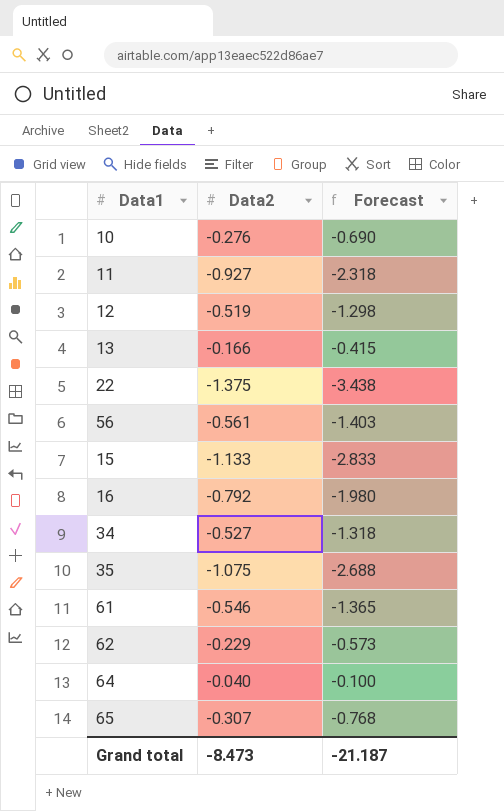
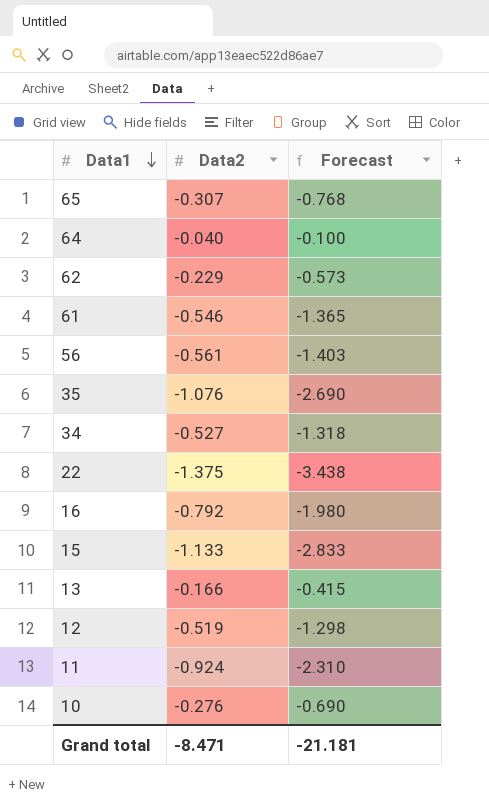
row order: none -> Data1 descending
35 | Data2: -1.075 -> -1.076
35 | Forecast: -2.688 -> -2.690
11 | Data2: -0.927 -> -0.924
11 | Forecast: -2.318 -> -2.310
Grand total | Data2: -8.473 -> -8.471
Grand total | Forecast: -21.187 -> -21.181

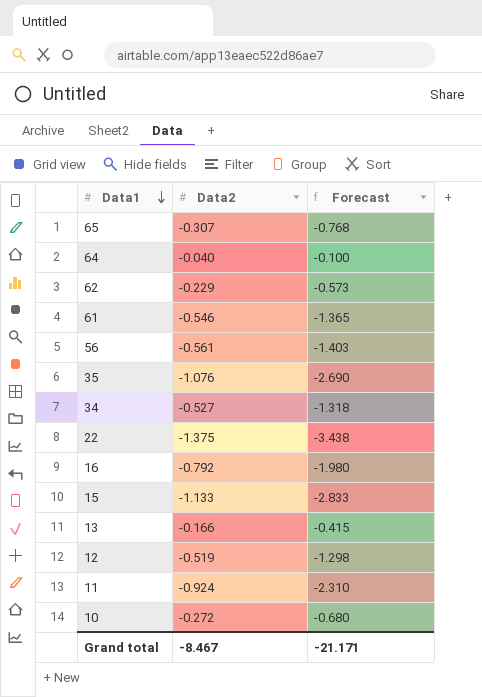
10 | Data2: -0.276 -> -0.272
10 | Forecast: -0.690 -> -0.680
Grand total | Data2: -8.471 -> -8.467
Grand total | Forecast: -21.181 -> -21.171

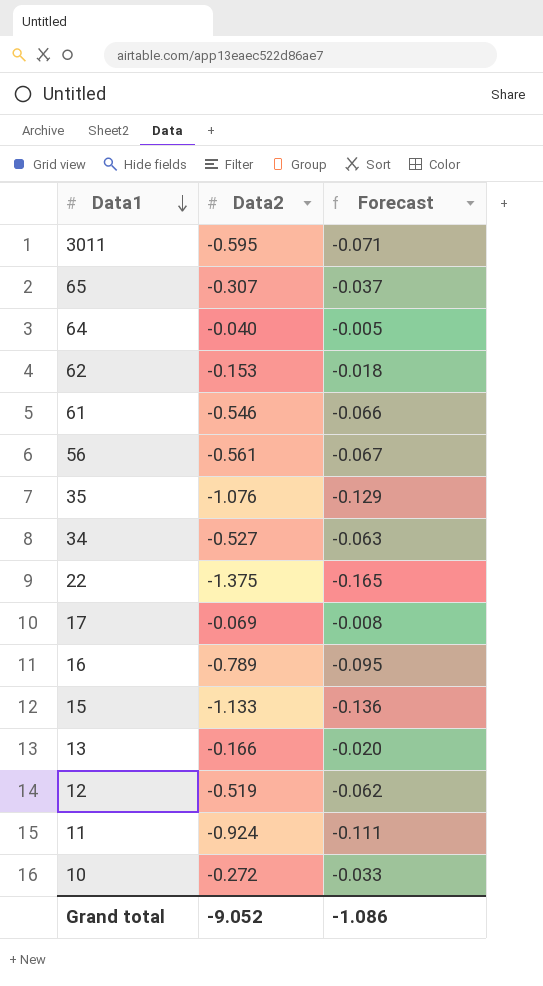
column Forecast | formula: [Data2] * 2.5 -> [Data2] * 0.12
row 3011: none -> -0.595 | -0.071
62 | Data2: -0.229 -> -0.153
row 17: none -> -0.069 | -0.008
16 | Data2: -0.792 -> -0.789
Grand total | Data2: -8.467 -> -9.052
Grand total | Forecast: -21.171 -> -1.086

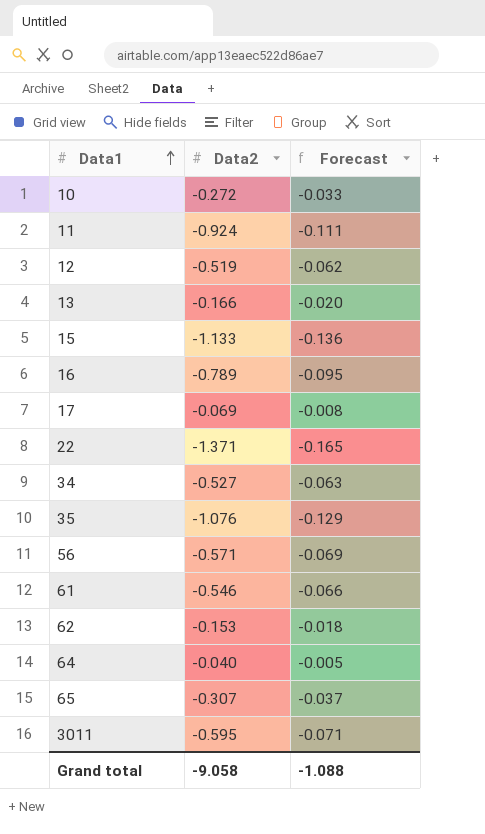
row order: Data1 descending -> Data1 ascending
22 | Data2: -1.375 -> -1.371
56 | Data2: -0.561 -> -0.571
56 | Forecast: -0.067 -> -0.069
Grand total | Data2: -9.052 -> -9.058
Grand total | Forecast: -1.086 -> -1.088

